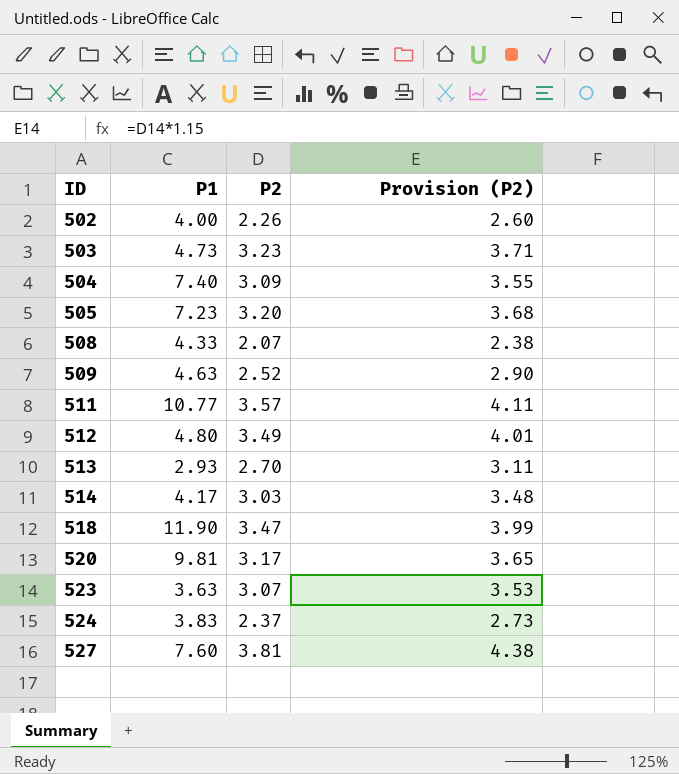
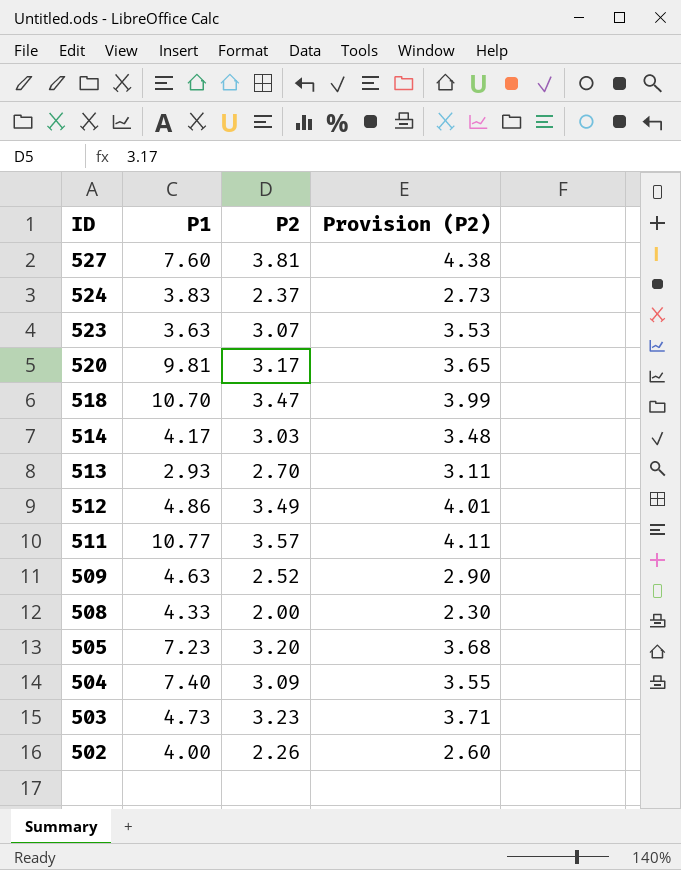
row order: ID ascending -> ID descending
518 | P1: 11.90 -> 10.70
512 | P1: 4.80 -> 4.86
508 | P2: 2.07 -> 2.00
508 | Provision (P2): 2.38 -> 2.30

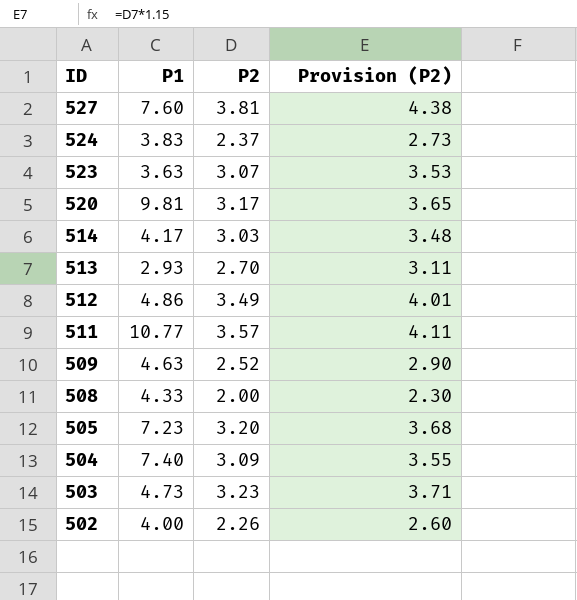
row 518: 10.70 | 3.47 | 3.99 -> none

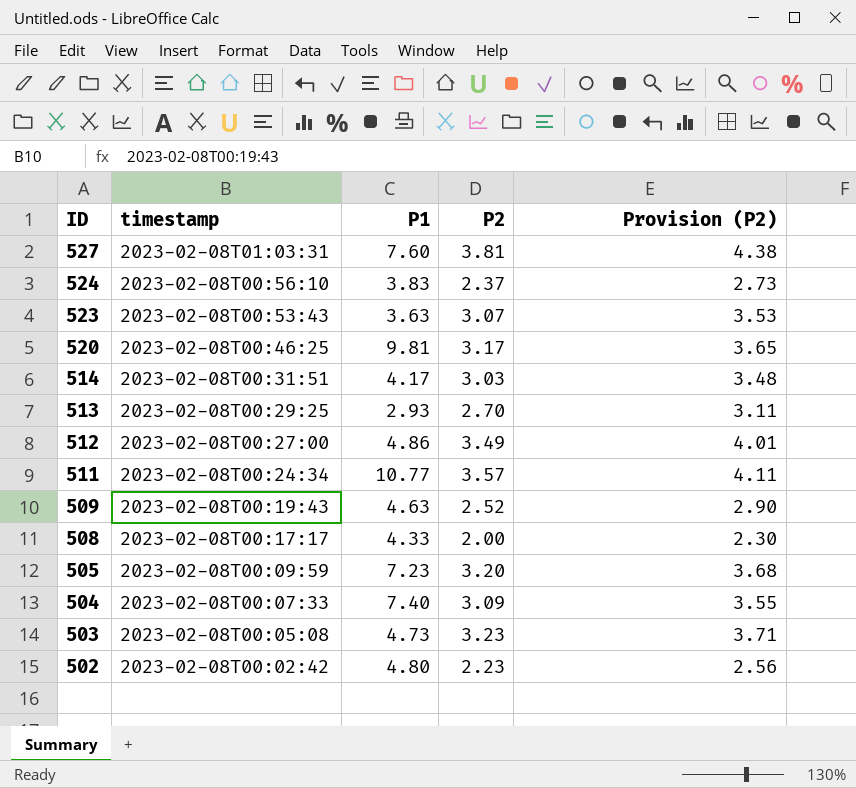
column timestamp | position: none -> 2
502 | P1: 4.00 -> 4.80
502 | P2: 2.26 -> 2.23
502 | Provision (P2): 2.60 -> 2.56

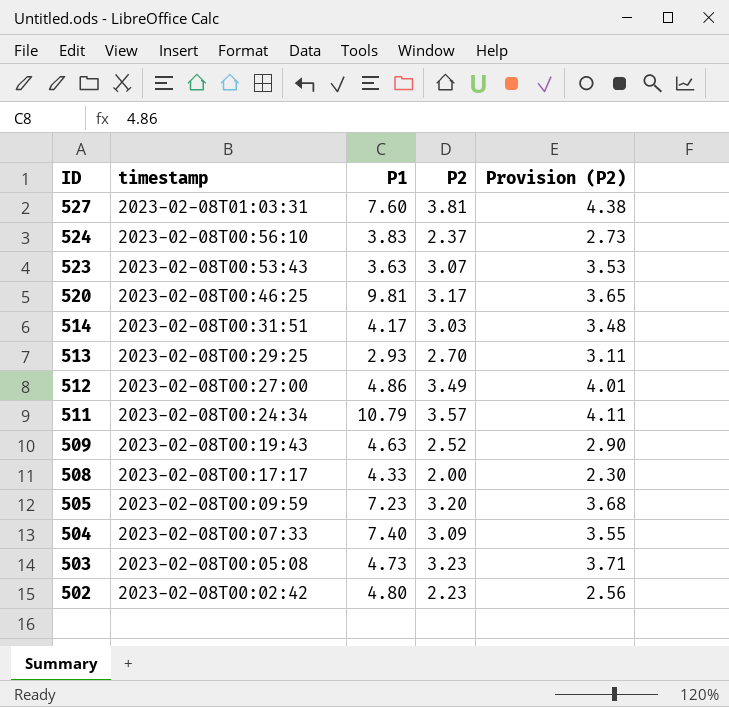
511 | P1: 10.77 -> 10.79

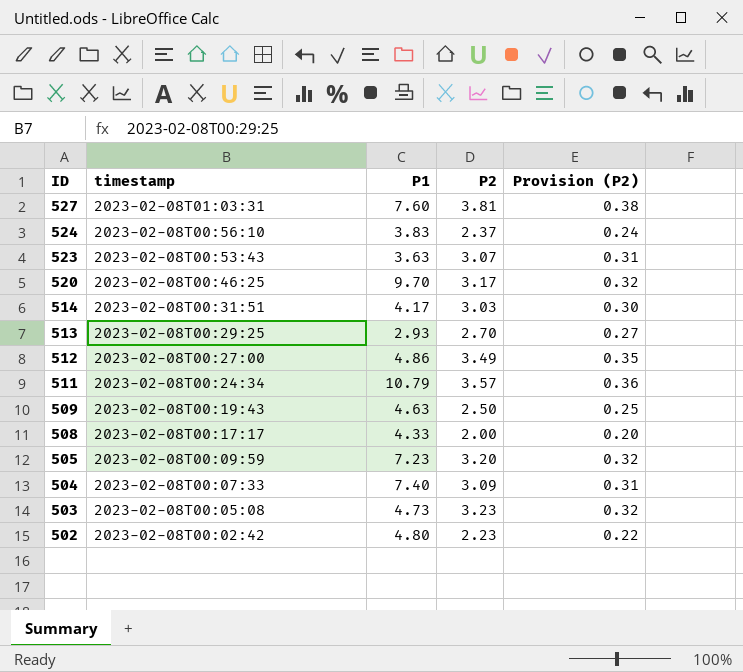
column Provision (P2) | formula: [P2] * 1.15 -> [P2] * 0.1
520 | P1: 9.81 -> 9.70
509 | P2: 2.52 -> 2.50

